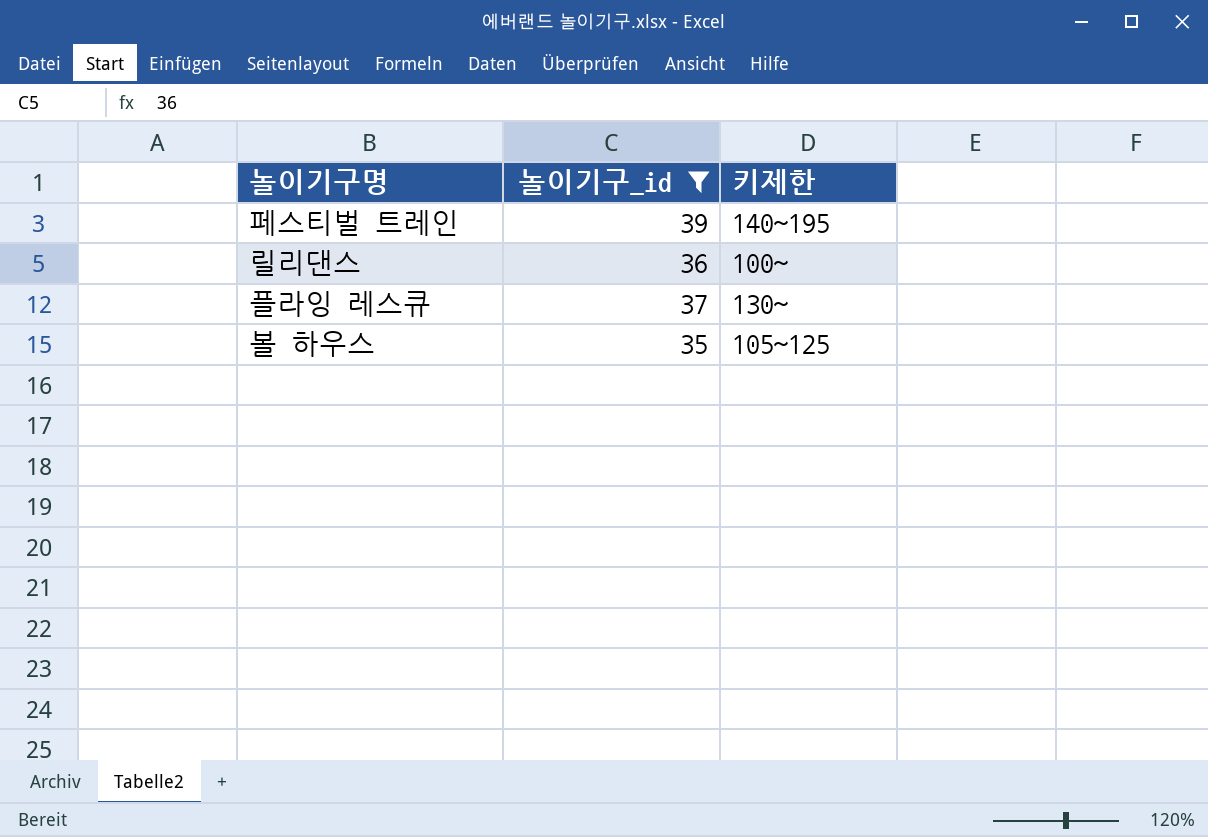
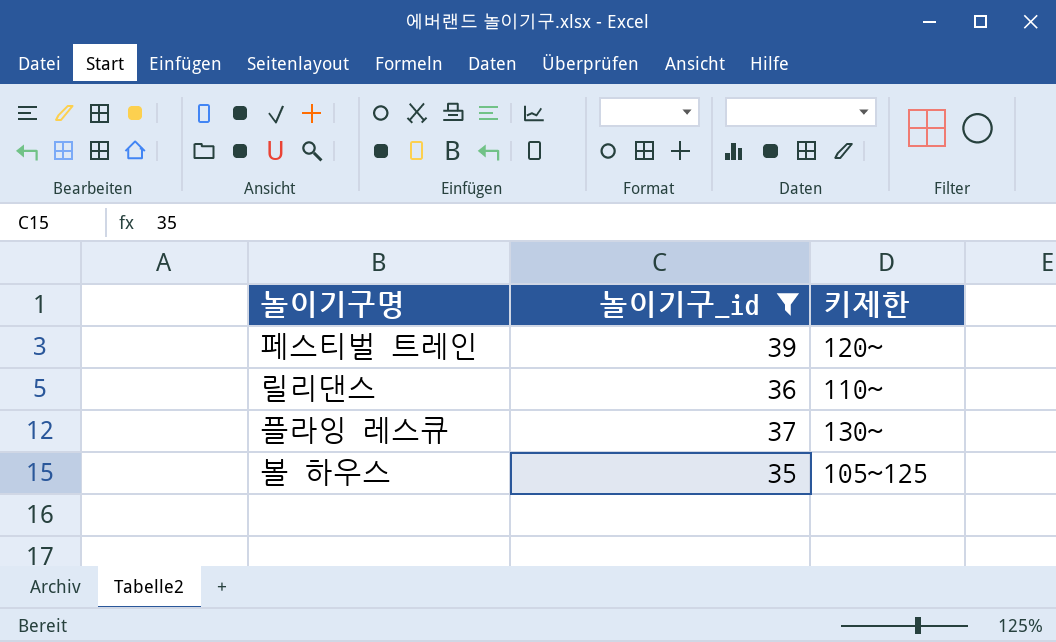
페스티벌 트레인 | 키제한: 140~195 -> 120~
릴리댄스 | 키제한: 100~ -> 110~

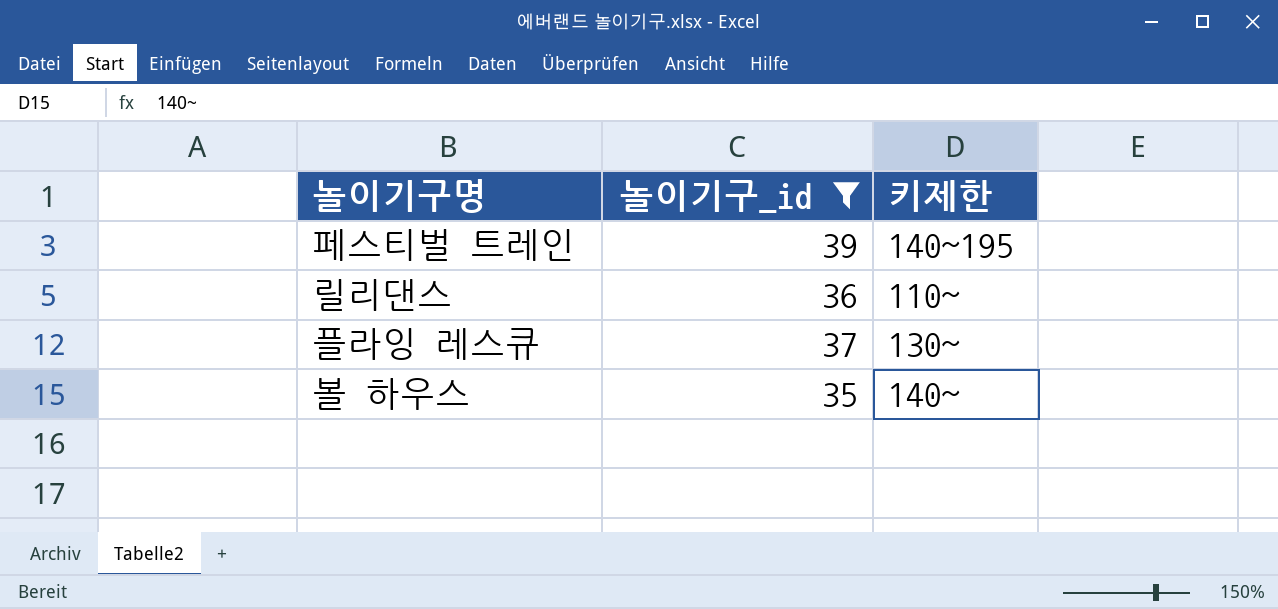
페스티벌 트레인 | 키제한: 120~ -> 140~195
볼 하우스 | 키제한: 105~125 -> 140~

